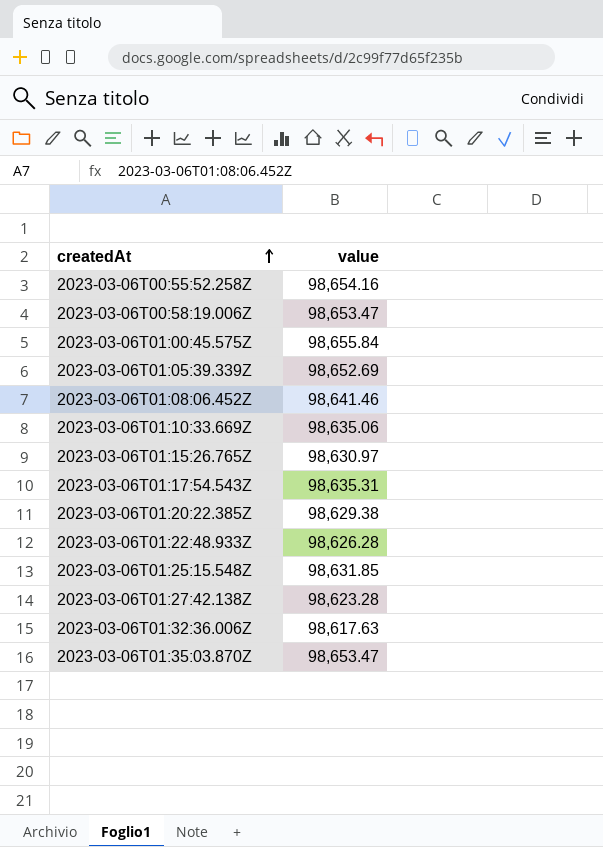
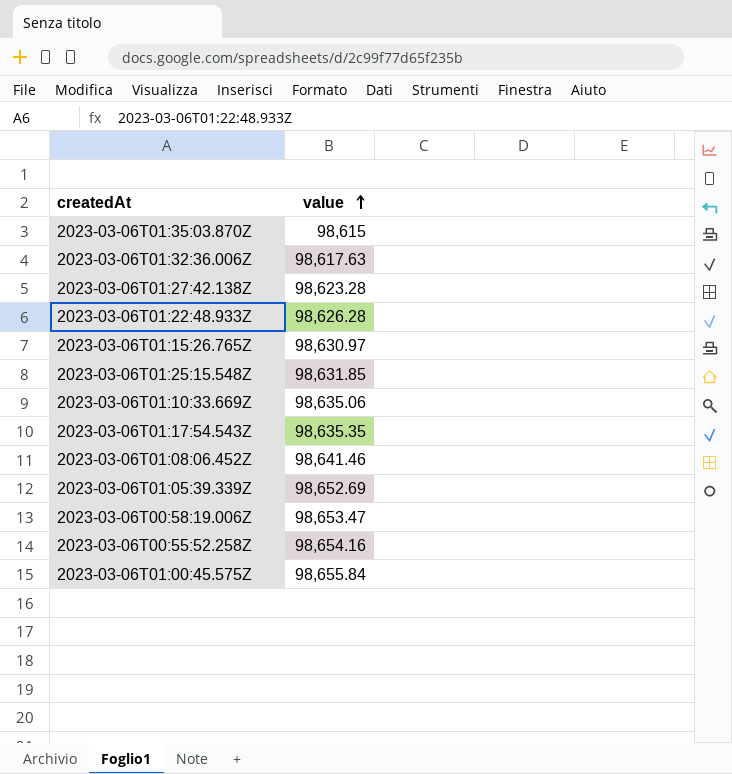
row order: createdAt ascending -> value ascending
row 2023-03-06T01:20:22.385Z: 98,629.38 -> none
2023-03-06T01:35:03.870Z | value: 98,653.47 -> 98,615
2023-03-06T01:17:54.543Z | value: 98,635.31 -> 98,635.35

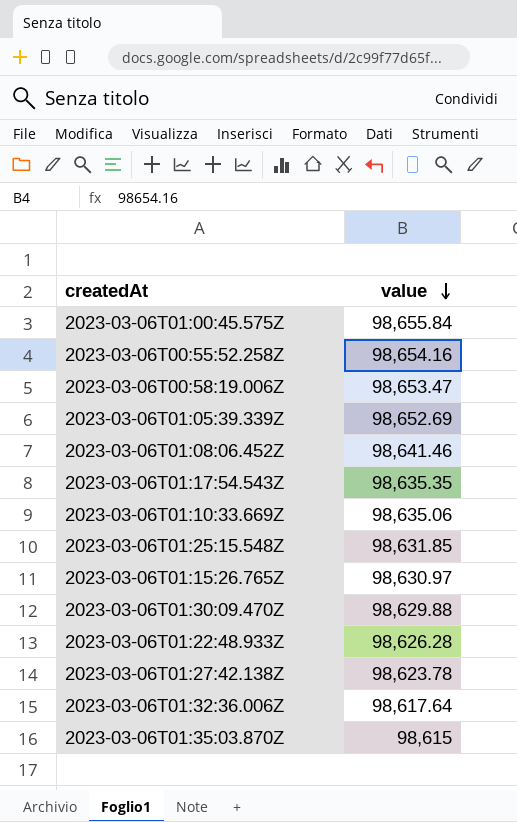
row order: value ascending -> value descending
row 2023-03-06T01:30:09.470Z: none -> 98,629.88
2023-03-06T01:27:42.138Z | value: 98,623.28 -> 98,623.78
2023-03-06T01:32:36.006Z | value: 98,617.63 -> 98,617.64

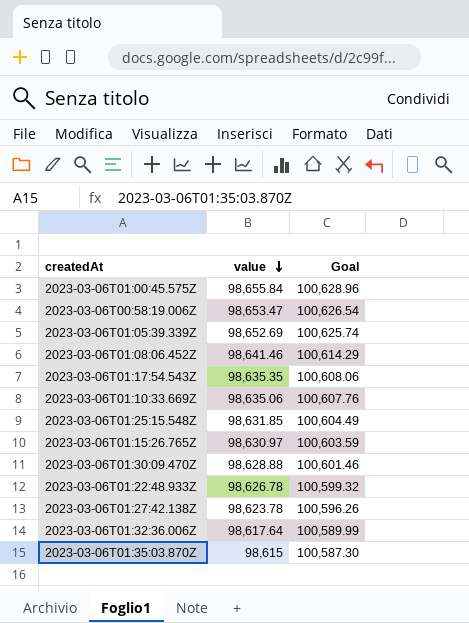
column Goal | formula: none -> [value] * 1.02
row 2023-03-06T00:55:52.258Z: 98,654.16 -> none
2023-03-06T01:30:09.470Z | value: 98,629.88 -> 98,628.88
2023-03-06T01:22:48.933Z | value: 98,626.28 -> 98,626.78

